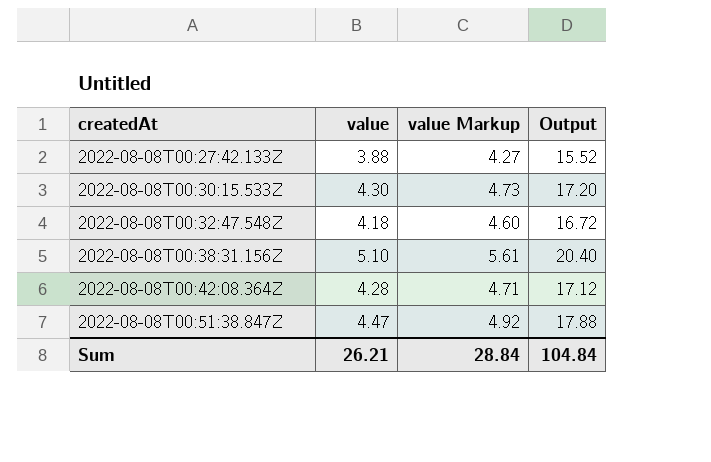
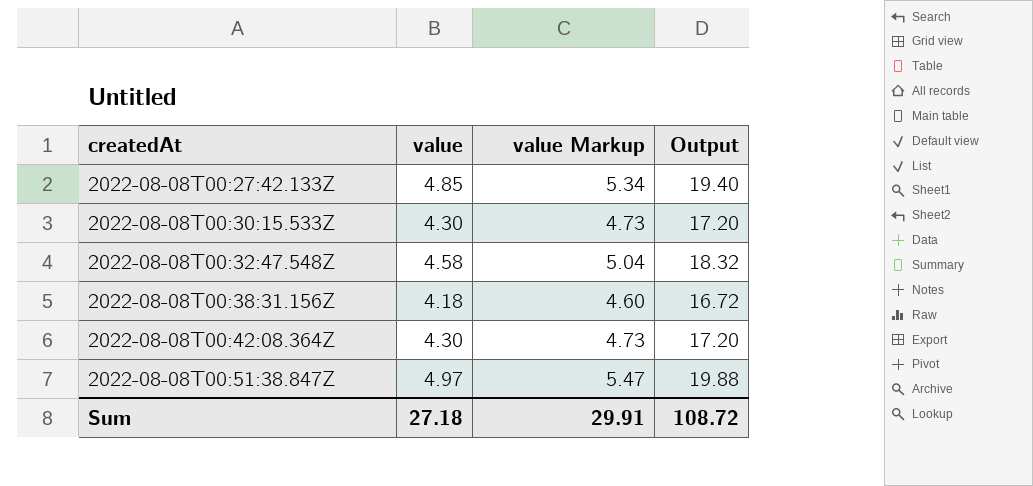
2022-08-08T00:27:42.133Z | value: 3.88 -> 4.85
2022-08-08T00:27:42.133Z | value Markup: 4.27 -> 5.34
2022-08-08T00:27:42.133Z | Output: 15.52 -> 19.40
2022-08-08T00:32:47.548Z | value: 4.18 -> 4.58
2022-08-08T00:32:47.548Z | value Markup: 4.60 -> 5.04
2022-08-08T00:32:47.548Z | Output: 16.72 -> 18.32
2022-08-08T00:38:31.156Z | value: 5.10 -> 4.18
2022-08-08T00:38:31.156Z | value Markup: 5.61 -> 4.60
2022-08-08T00:38:31.156Z | Output: 20.40 -> 16.72
2022-08-08T00:42:08.364Z | value: 4.28 -> 4.30
2022-08-08T00:42:08.364Z | value Markup: 4.71 -> 4.73
2022-08-08T00:42:08.364Z | Output: 17.12 -> 17.20
2022-08-08T00:51:38.847Z | value: 4.47 -> 4.97
2022-08-08T00:51:38.847Z | value Markup: 4.92 -> 5.47
2022-08-08T00:51:38.847Z | Output: 17.88 -> 19.88
Sum | value: 26.21 -> 27.18
Sum | value Markup: 28.84 -> 29.91
Sum | Output: 104.84 -> 108.72

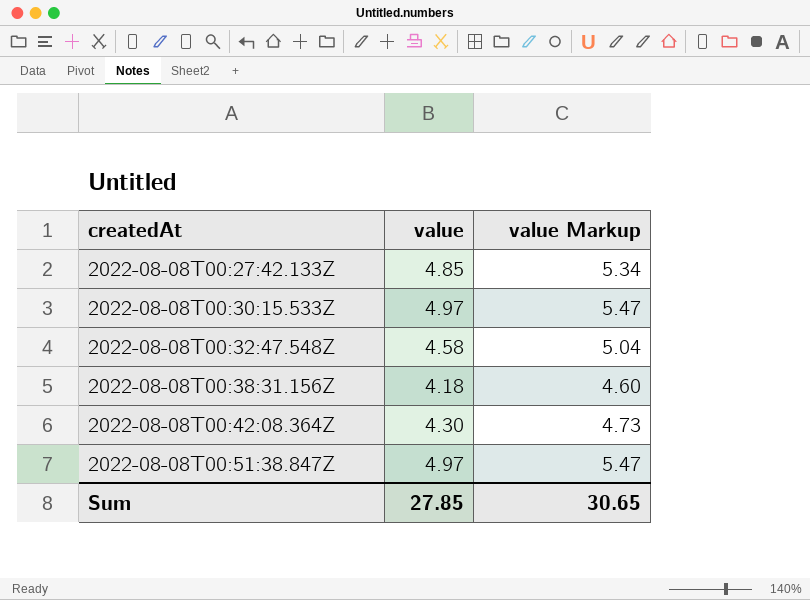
column Output | formula: [value] * 4 -> none
2022-08-08T00:30:15.533Z | value: 4.30 -> 4.97
2022-08-08T00:30:15.533Z | value Markup: 4.73 -> 5.47
Sum | value: 27.18 -> 27.85
Sum | value Markup: 29.91 -> 30.65

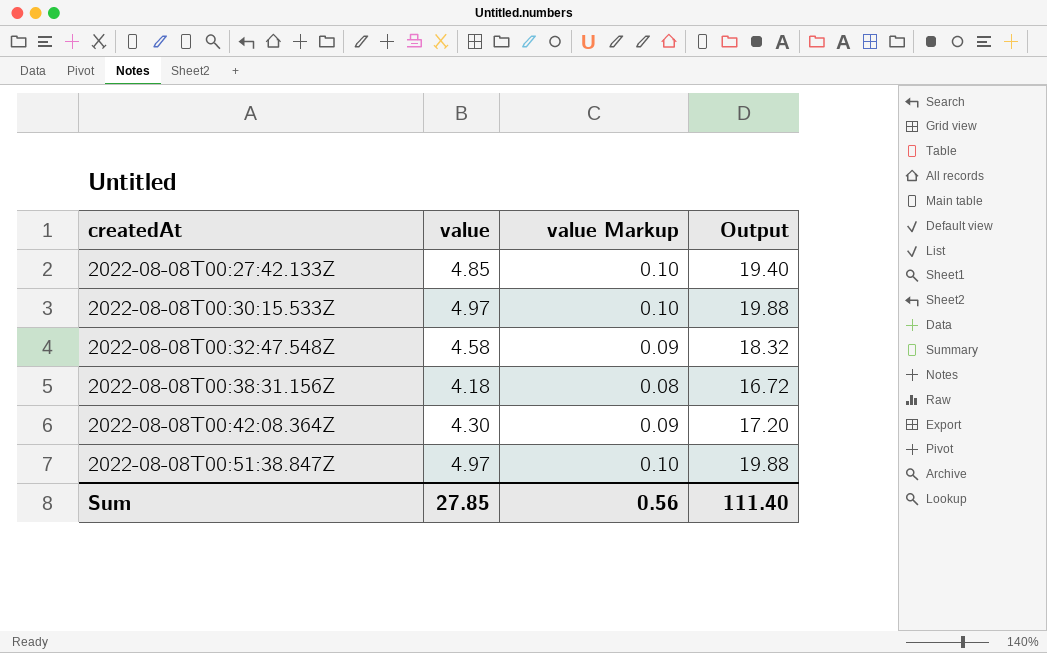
column value Markup | formula: [value] * 1.1 -> [value] * 0.02
column Output | formula: none -> [value] * 4
Sum | value Markup: 30.65 -> 0.56

